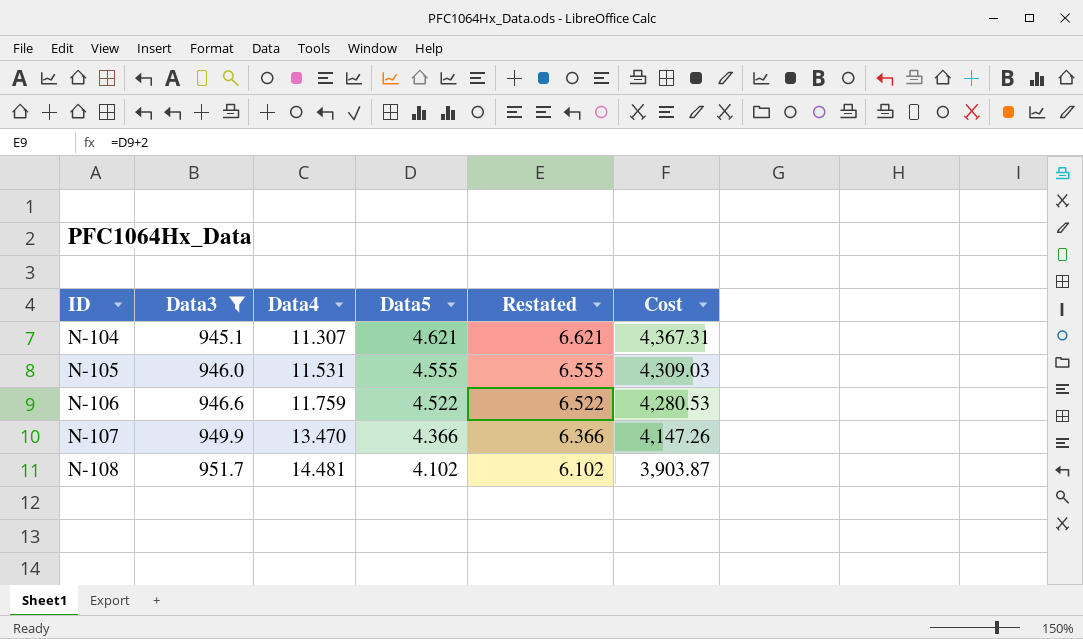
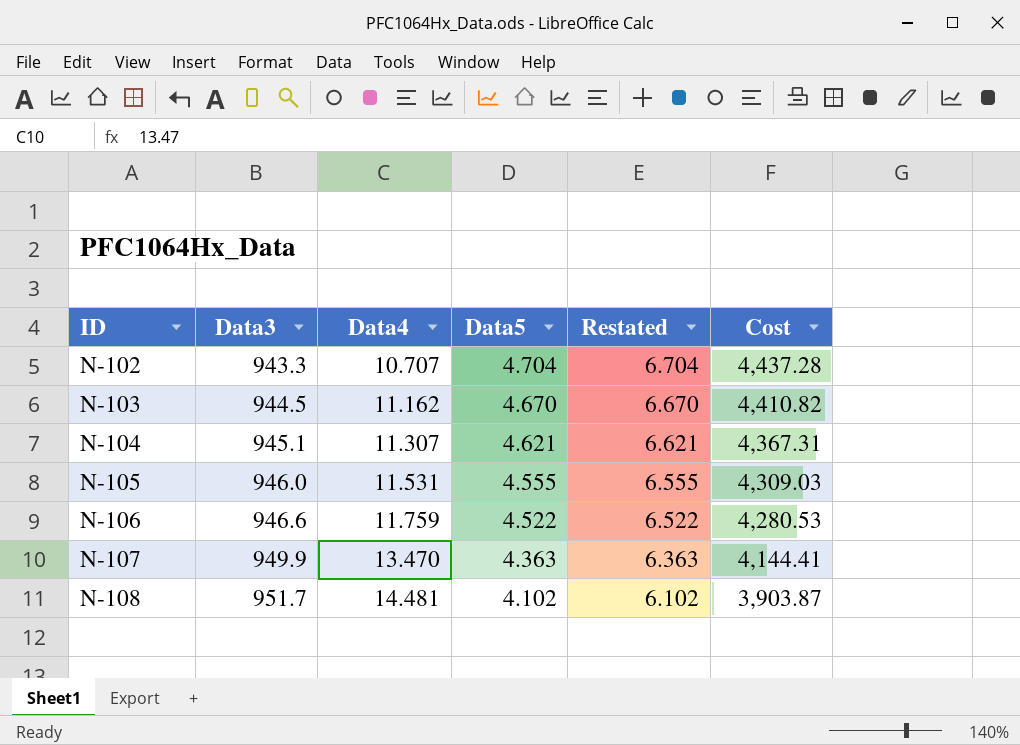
filter: Data3 >= 945.1 -> none
N-107 | Data5: 4.366 -> 4.363
N-107 | Restated: 6.366 -> 6.363
N-107 | Cost: 4,147.26 -> 4,144.41

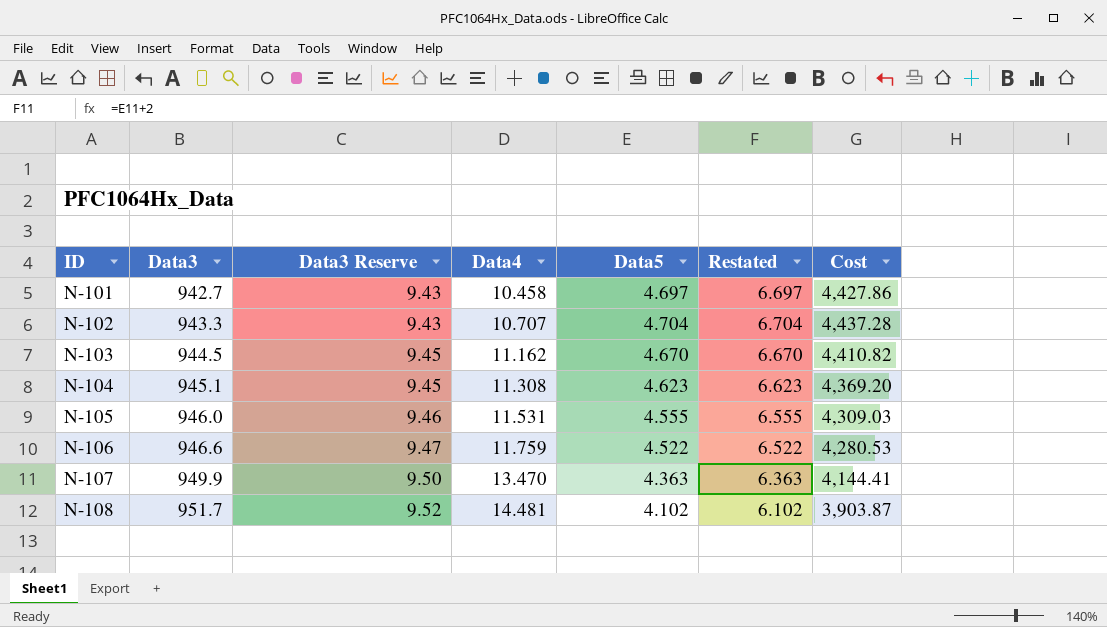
column Data3 Reserve | formula: none -> [Data3] * 0.01
row N-101: none -> 942.7 | 9.43 | 10.458 | 4.697 | 6.697 | 4,427.86
N-104 | Data4: 11.307 -> 11.308
N-104 | Data5: 4.621 -> 4.623
N-104 | Restated: 6.621 -> 6.623
N-104 | Cost: 4,367.31 -> 4,369.20

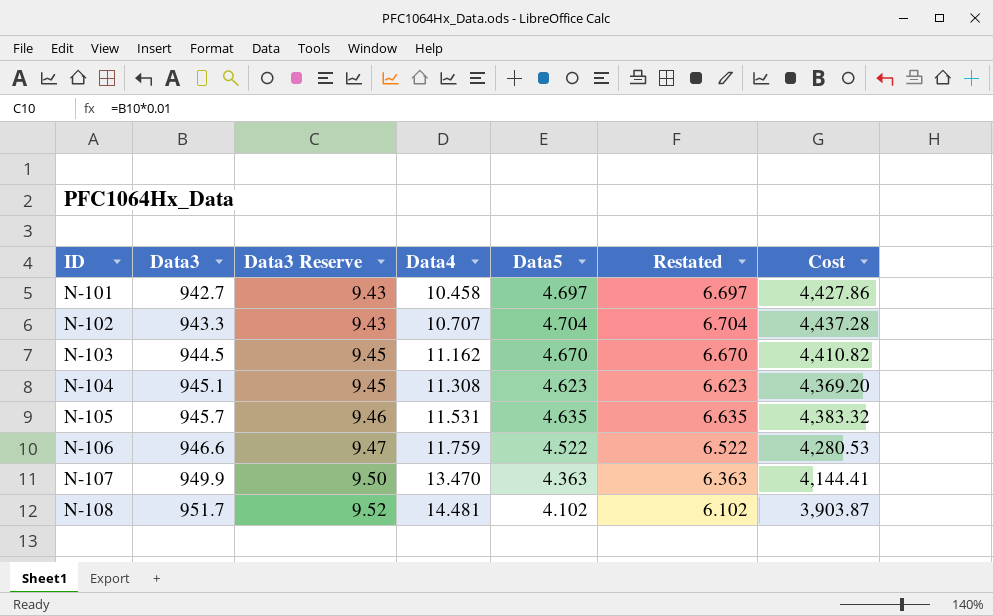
N-105 | Data3: 946.0 -> 945.7
N-105 | Data5: 4.555 -> 4.635
N-105 | Restated: 6.555 -> 6.635
N-105 | Cost: 4,309.03 -> 4,383.32

